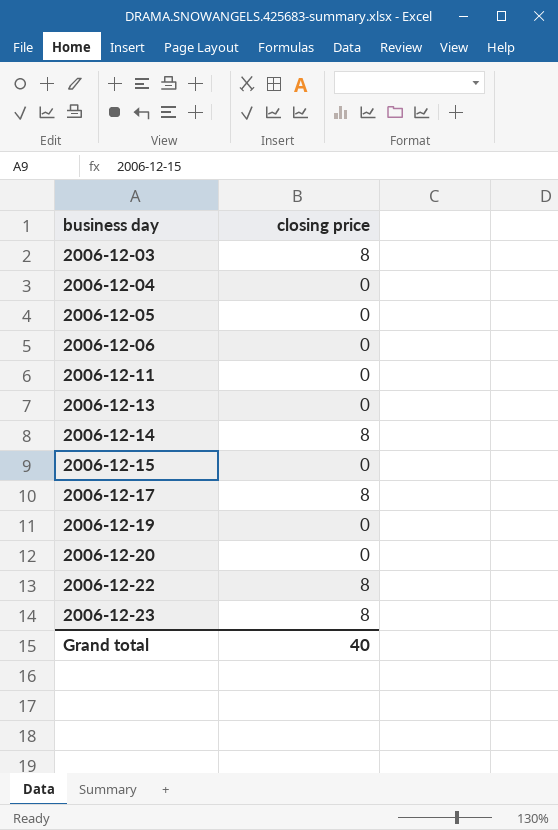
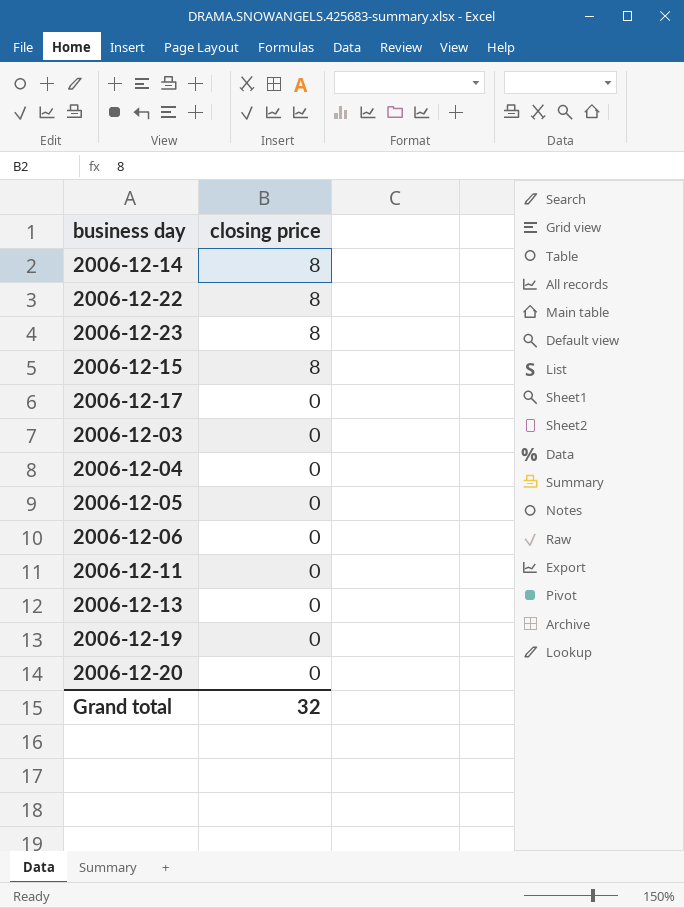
row order: business day ascending -> closing price descending
2006-12-15 | closing price: 0 -> 8
2006-12-17 | closing price: 8 -> 0
2006-12-03 | closing price: 8 -> 0
Grand total | closing price: 40 -> 32

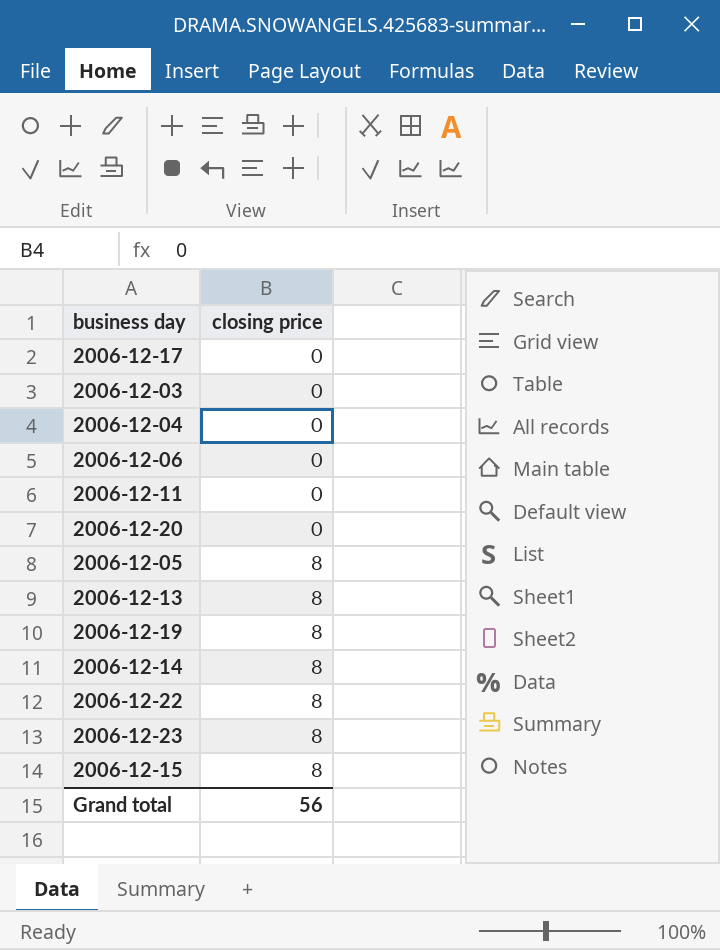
row order: closing price descending -> closing price ascending
2006-12-05 | closing price: 0 -> 8
2006-12-13 | closing price: 0 -> 8
2006-12-19 | closing price: 0 -> 8
Grand total | closing price: 32 -> 56

